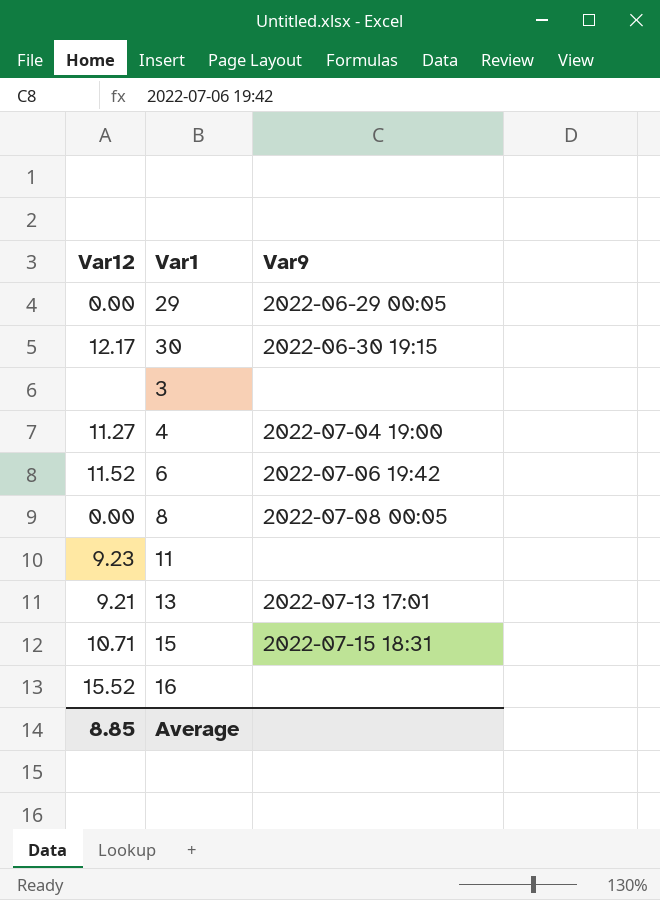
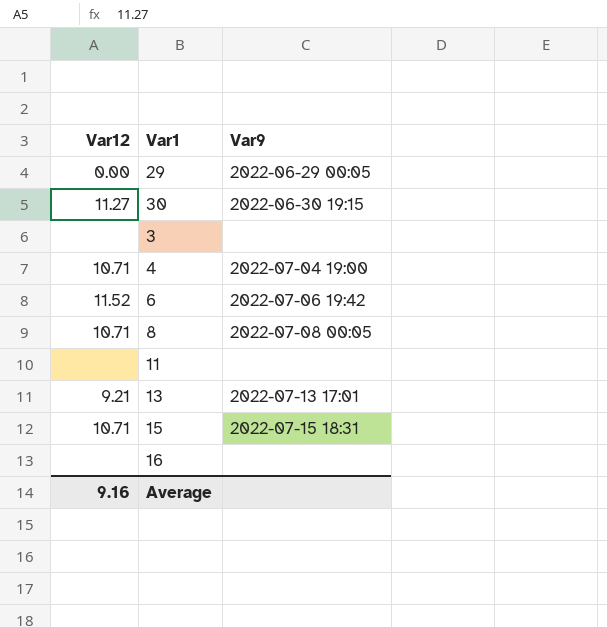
30 | Var12: 12.17 -> 11.27
4 | Var12: 11.27 -> 10.71
8 | Var12: 0.00 -> 10.71
11 | Var12: 9.23 -> none
16 | Var12: 15.52 -> none
Average | Var12: 8.85 -> 9.16

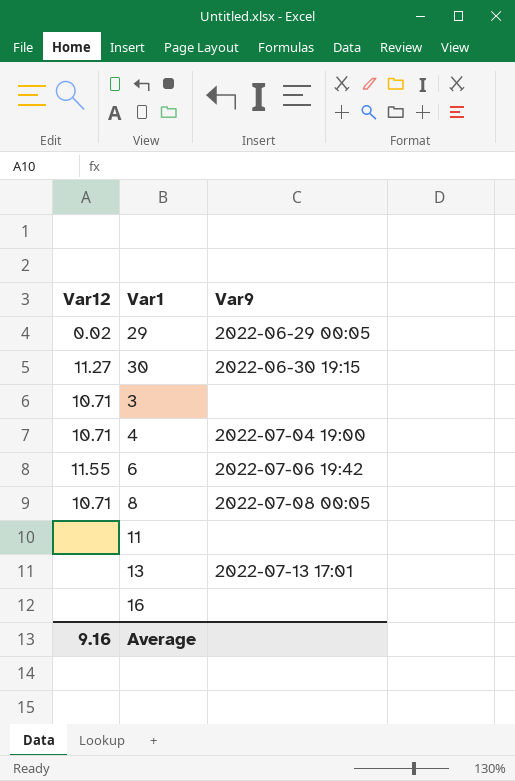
row 15: 10.71 | 2022-07-15 18:31 -> none
29 | Var12: 0.00 -> 0.02
3 | Var12: none -> 10.71
6 | Var12: 11.52 -> 11.55
13 | Var12: 9.21 -> none

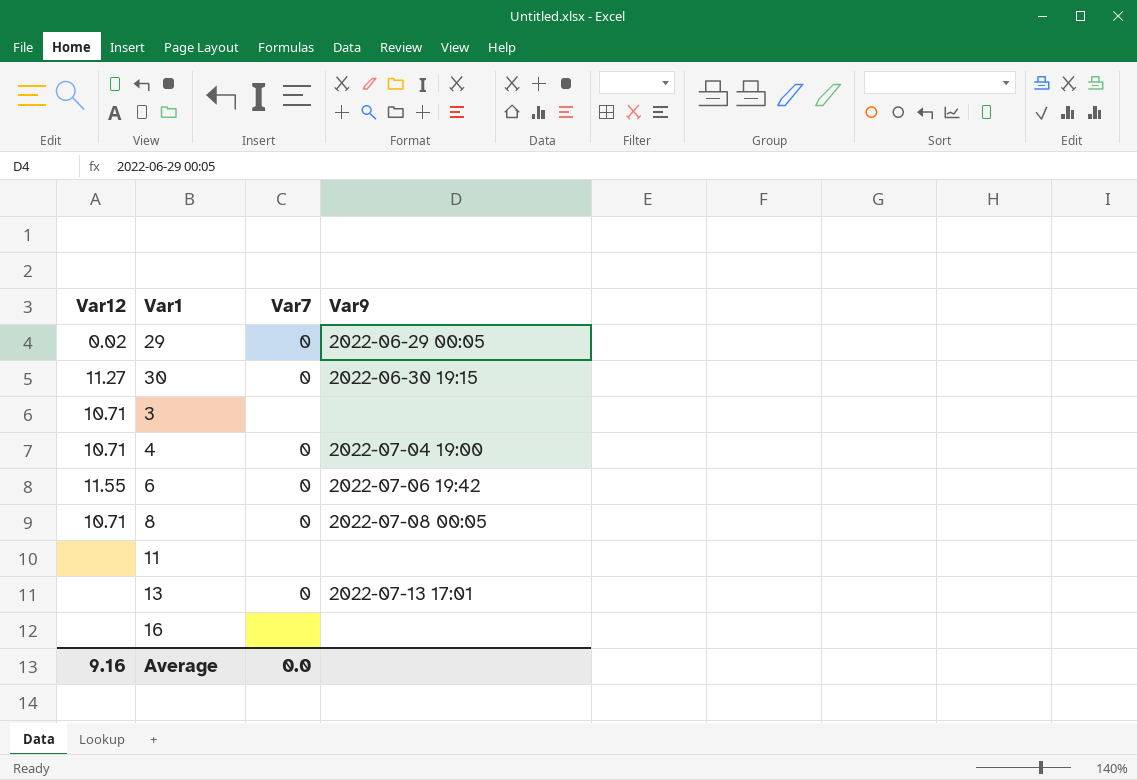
column Var7 | position: none -> 3

